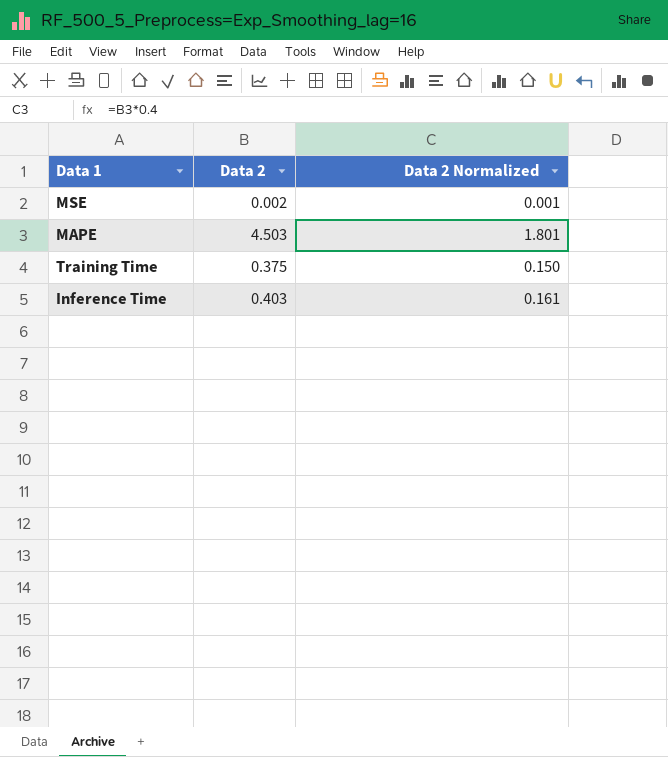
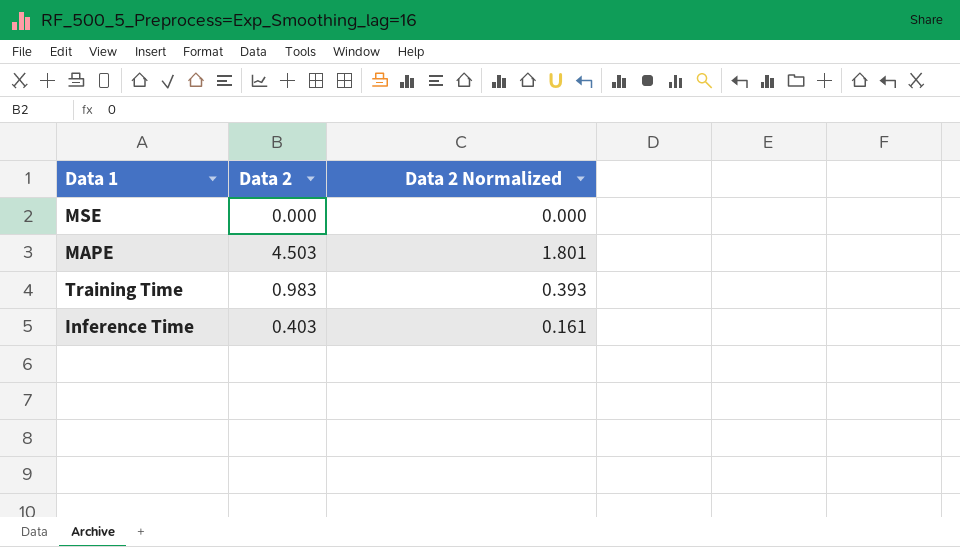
MSE | Data 2: 0.002 -> 0.000
MSE | Data 2 Normalized: 0.001 -> 0.000
Training Time | Data 2: 0.375 -> 0.983
Training Time | Data 2 Normalized: 0.150 -> 0.393

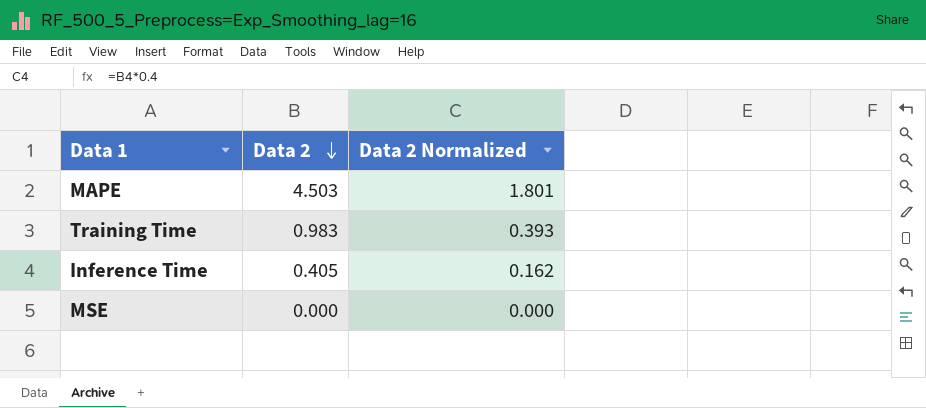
row order: none -> Data 2 descending
Inference Time | Data 2: 0.403 -> 0.405
Inference Time | Data 2 Normalized: 0.161 -> 0.162

